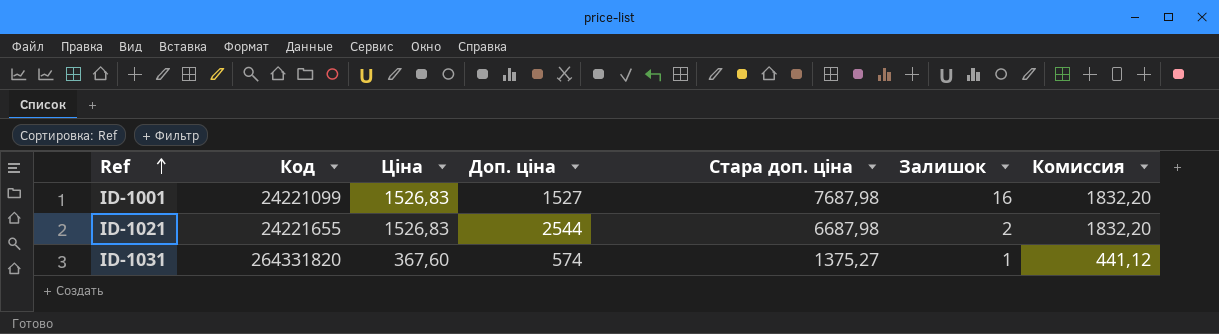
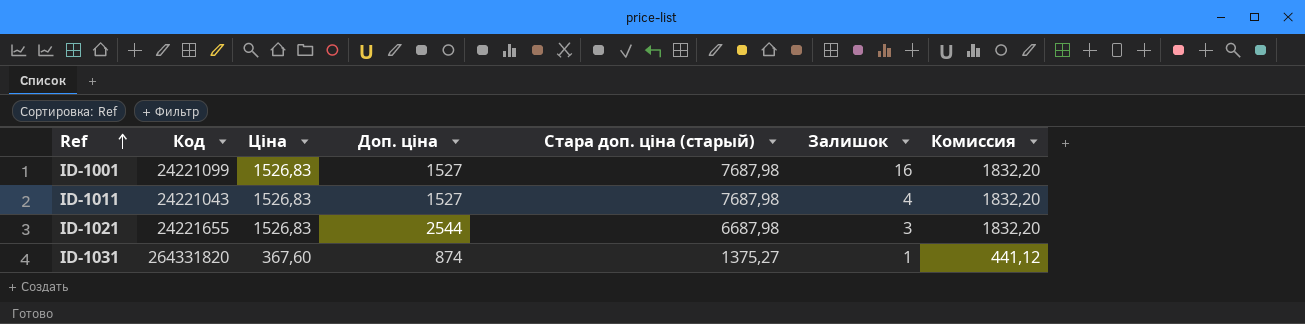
column name: Стара доп. ціна -> Стара доп. ціна (старый)
row ID-1011: none -> 24221043 | 1526,83 | 1527 | 7687,98 | 4 | 1832,20
ID-1021 | Залишок: 2 -> 3
ID-1031 | Доп. ціна: 574 -> 874

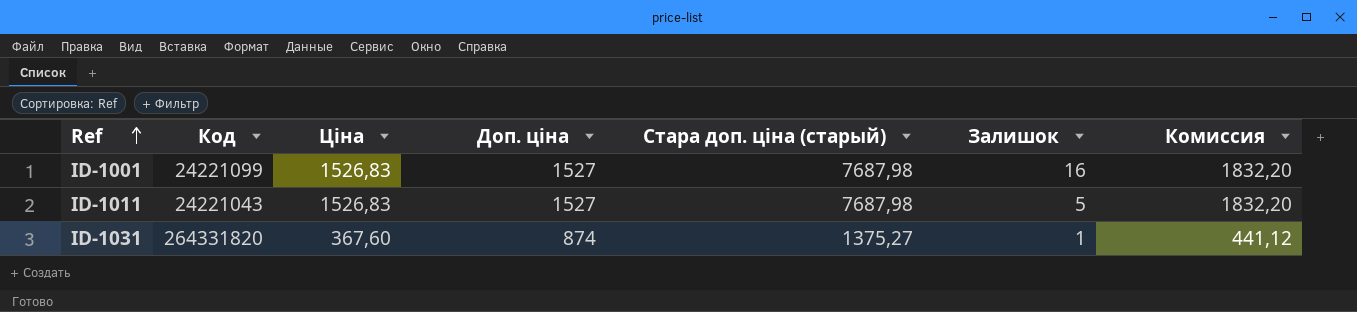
row ID-1021: 24221655 | 1526,83 | 2544 | 6687,98 | 3 | 1832,20 -> none
ID-1011 | Залишок: 4 -> 5

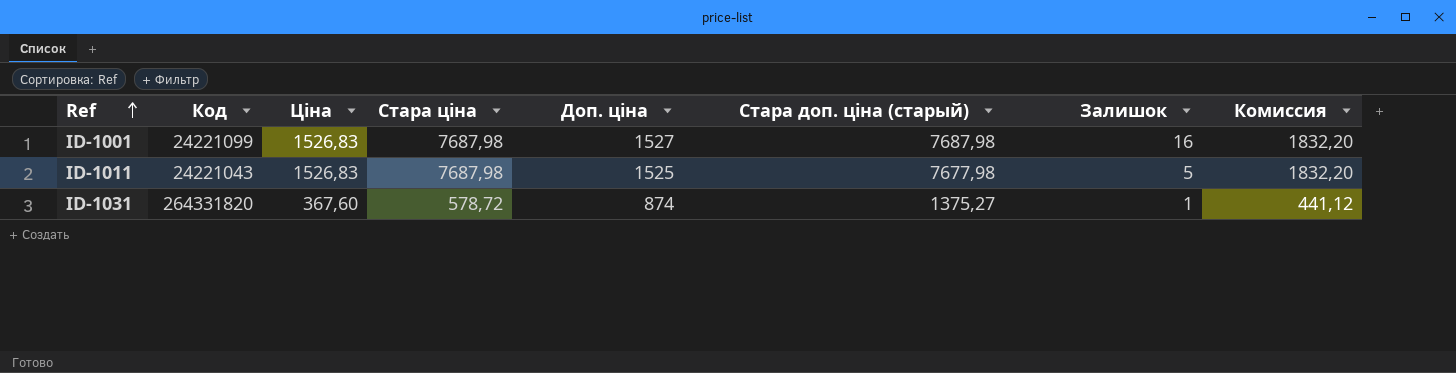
column Стара ціна | position: none -> 4
ID-1011 | Доп. ціна: 1527 -> 1525
ID-1011 | Стара доп. ціна (старый): 7687,98 -> 7677,98

